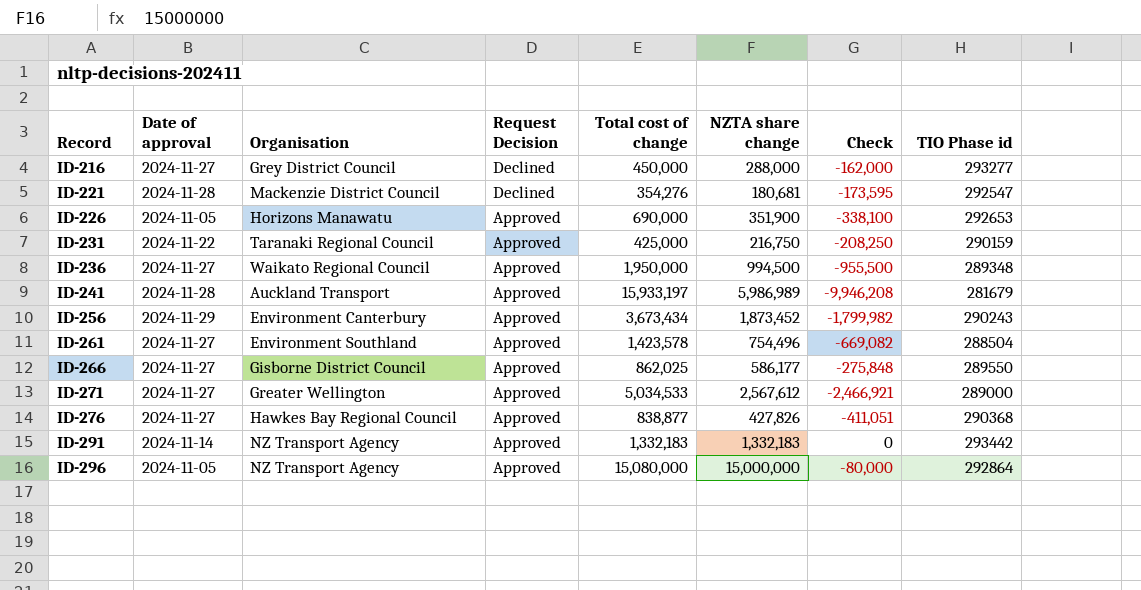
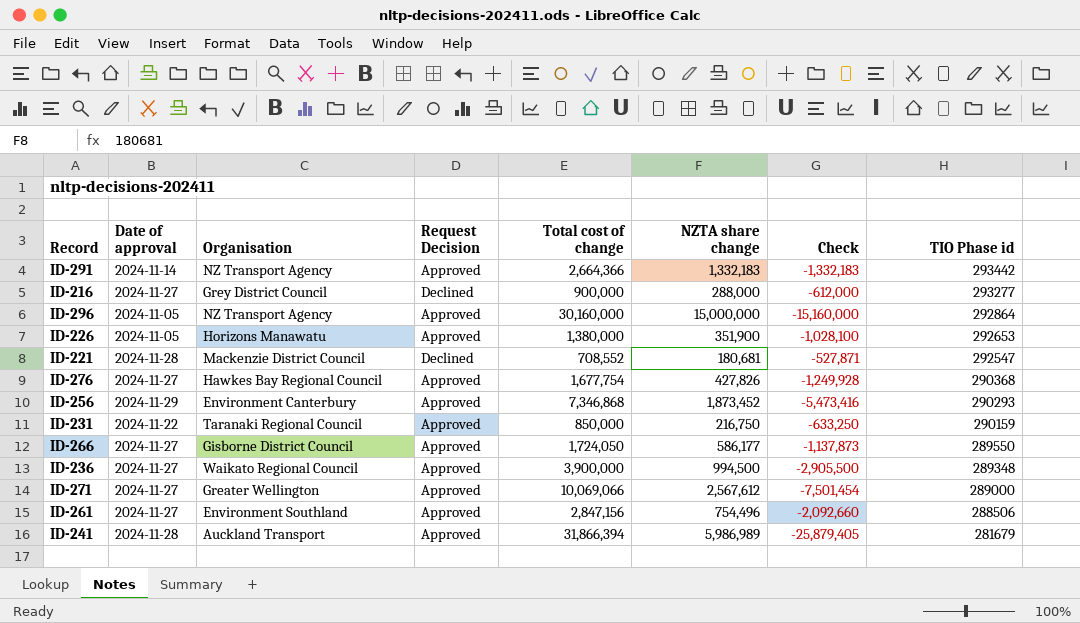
row order: Record ascending -> TIO Phase id descending
ID-291 | Total cost of change: 1,332,183 -> 2,664,366
ID-291 | Check: 0 -> -1,332,183
ID-216 | Total cost of change: 450,000 -> 900,000
ID-216 | Check: -162,000 -> -612,000
ID-296 | Total cost of change: 15,080,000 -> 30,160,000
ID-296 | Check: -80,000 -> -15,160,000
ID-226 | Total cost of change: 690,000 -> 1,380,000
ID-226 | Check: -338,100 -> -1,028,100
ID-221 | Total cost of change: 354,276 -> 708,552
ID-221 | Check: -173,595 -> -527,871
ID-276 | Total cost of change: 838,877 -> 1,677,754
ID-276 | Check: -411,051 -> -1,249,928
ID-256 | Total cost of change: 3,673,434 -> 7,346,868
ID-256 | Check: -1,799,982 -> -5,473,416
ID-256 | TIO Phase id: 290243 -> 290293
ID-231 | Total cost of change: 425,000 -> 850,000
ID-231 | Check: -208,250 -> -633,250
ID-266 | Total cost of change: 862,025 -> 1,724,050
ID-266 | Check: -275,848 -> -1,137,873
ID-236 | Total cost of change: 1,950,000 -> 3,900,000
ID-236 | Check: -955,500 -> -2,905,500
ID-271 | Total cost of change: 5,034,533 -> 10,069,066
ID-271 | Check: -2,466,921 -> -7,501,454
ID-261 | Total cost of change: 1,423,578 -> 2,847,156
ID-261 | Check: -669,082 -> -2,092,660
ID-261 | TIO Phase id: 288504 -> 288506
ID-241 | Total cost of change: 15,933,197 -> 31,866,394
ID-241 | Check: -9,946,208 -> -25,879,405

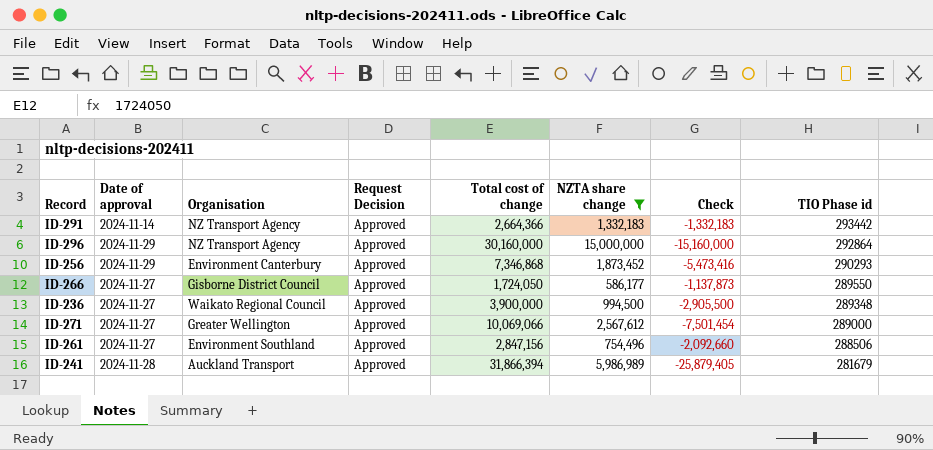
filter: none -> NZTA share change >= 586,177
ID-296 | Date of approval: 2024-11-05 -> 2024-11-29

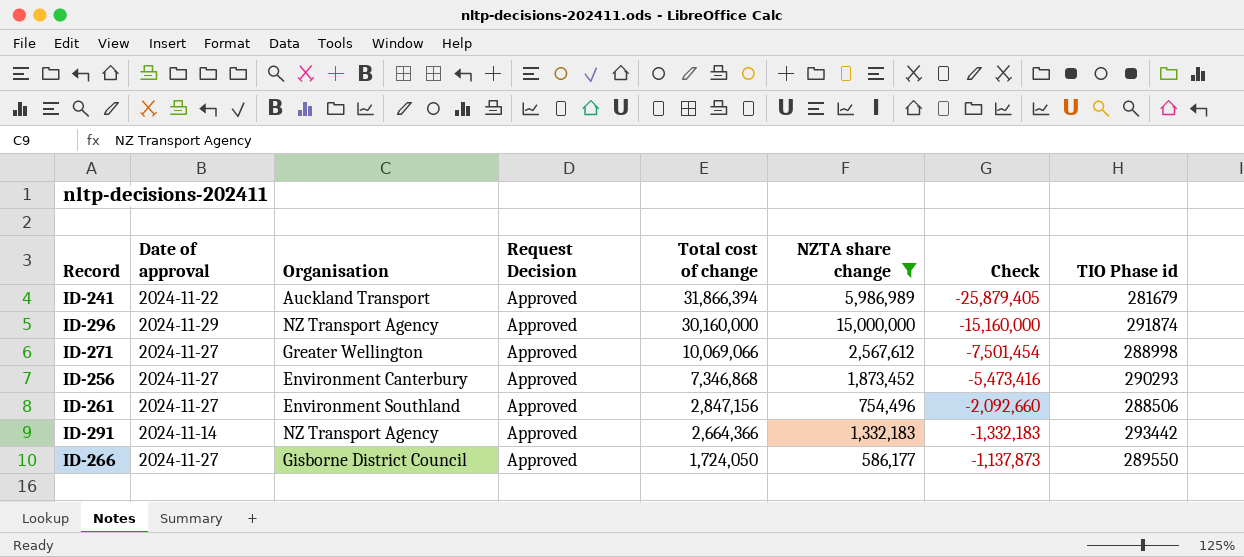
row order: TIO Phase id descending -> Total cost of change descending
row ID-236: 2024-11-27 | Waikato Regional Council | Approved | 3,900,000 | 994,500 | -2,905,500 | 289348 -> none
ID-241 | Date of approval: 2024-11-28 -> 2024-11-22
ID-296 | TIO Phase id: 292864 -> 291874
ID-271 | TIO Phase id: 289000 -> 288998
ID-256 | Date of approval: 2024-11-29 -> 2024-11-27

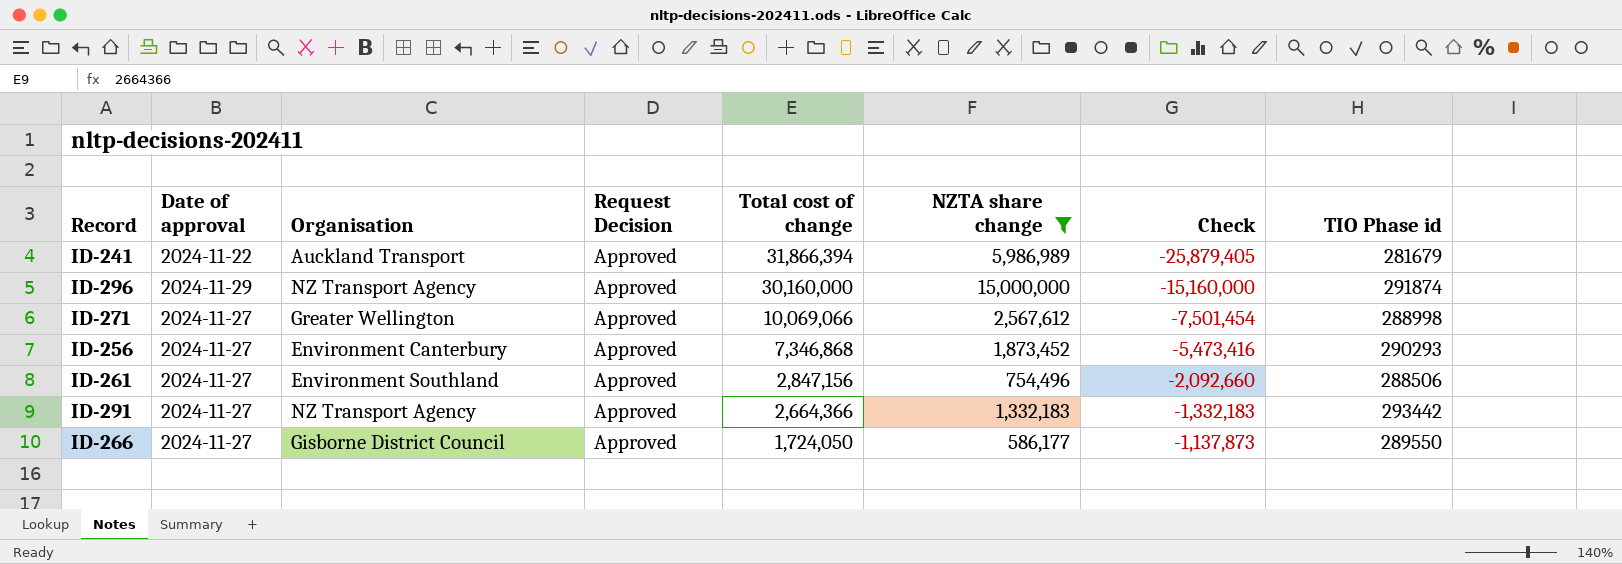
ID-291 | Date of approval: 2024-11-14 -> 2024-11-27

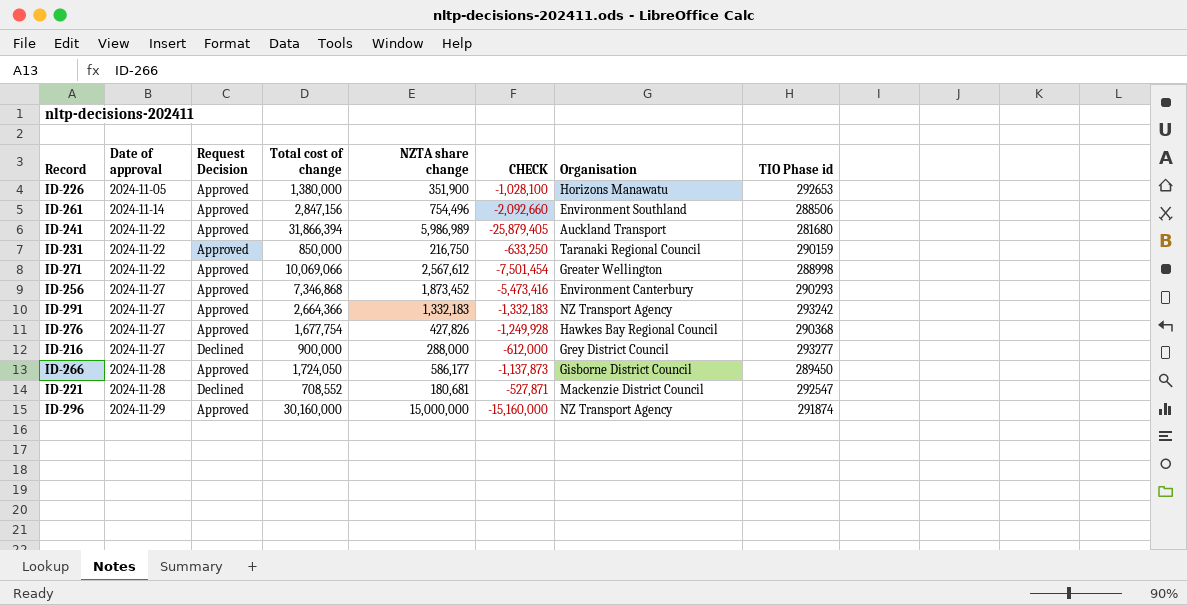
filter: NZTA share change >= 586,177 -> none
row order: Total cost of change descending -> Date of approval ascending
column name: Check -> CHECK
column Organisation | position: 3 -> 7
ID-261 | Date of approval: 2024-11-27 -> 2024-11-14
ID-241 | TIO Phase id: 281679 -> 281680
ID-271 | Date of approval: 2024-11-27 -> 2024-11-22
ID-291 | TIO Phase id: 293442 -> 293242
ID-266 | Date of approval: 2024-11-27 -> 2024-11-28
ID-266 | TIO Phase id: 289550 -> 289450

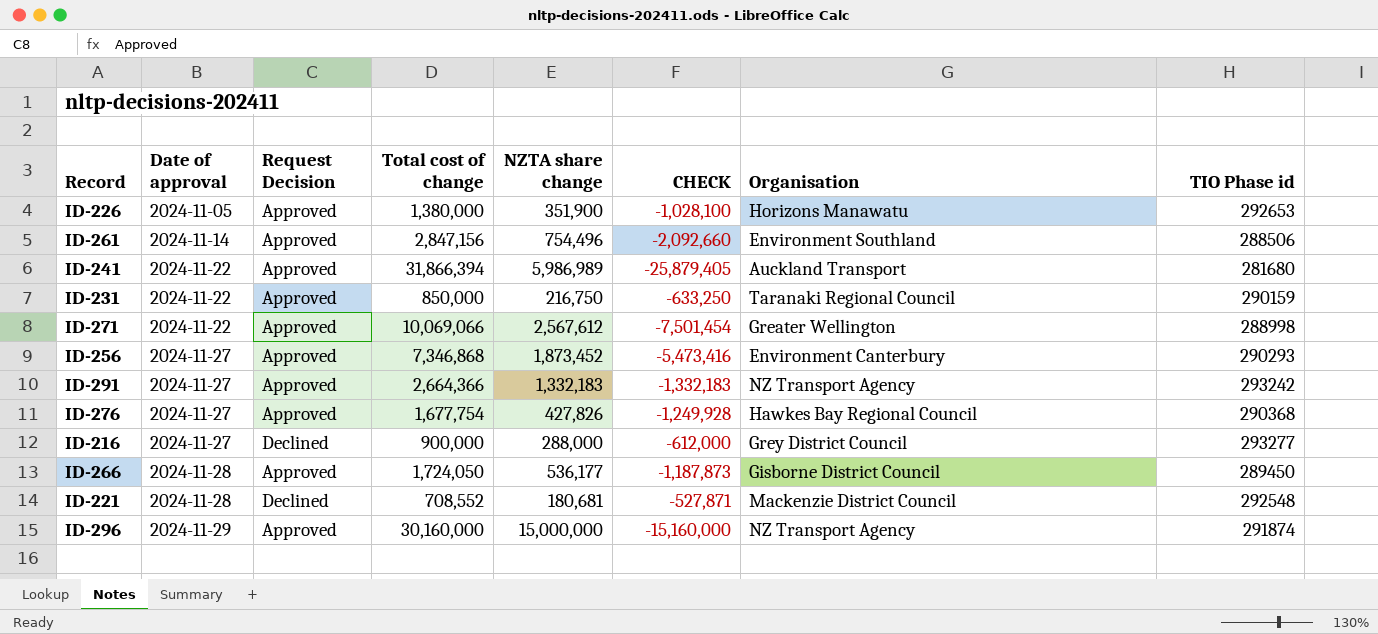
ID-266 | NZTA share change: 586,177 -> 536,177
ID-266 | CHECK: -1,137,873 -> -1,187,873
ID-221 | TIO Phase id: 292547 -> 292548

